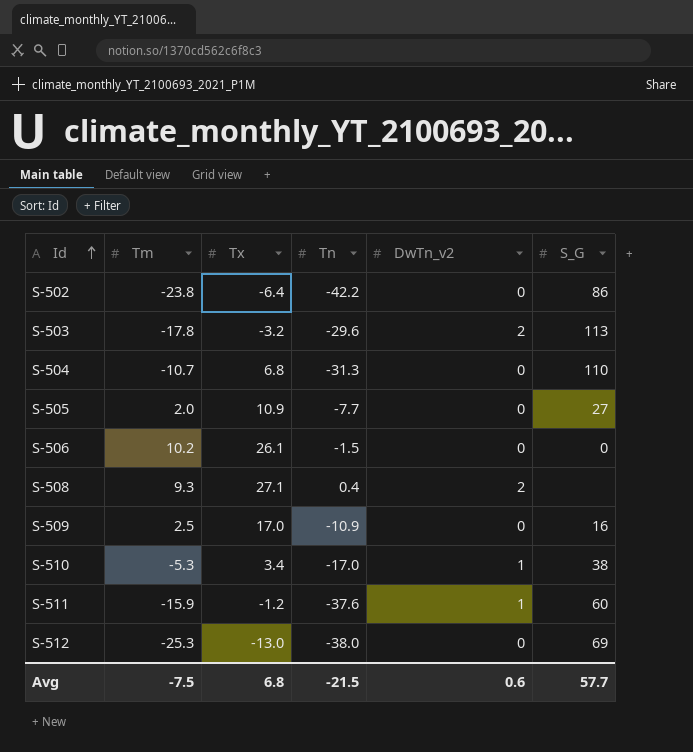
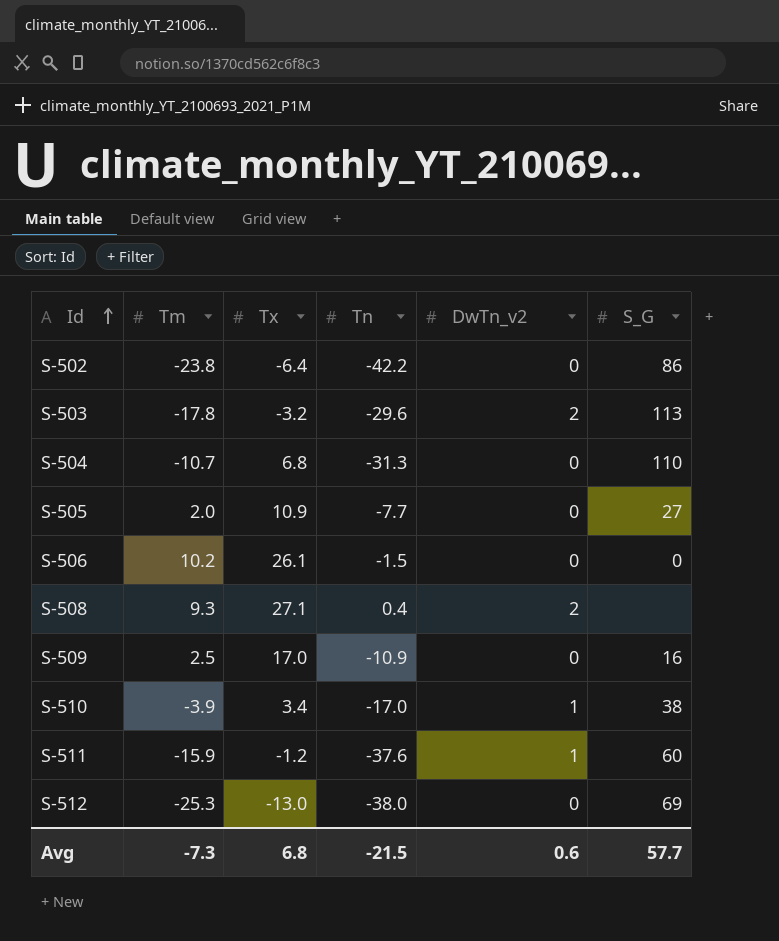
S-510 | Tm: -5.3 -> -3.9
Avg | Tm: -7.5 -> -7.3

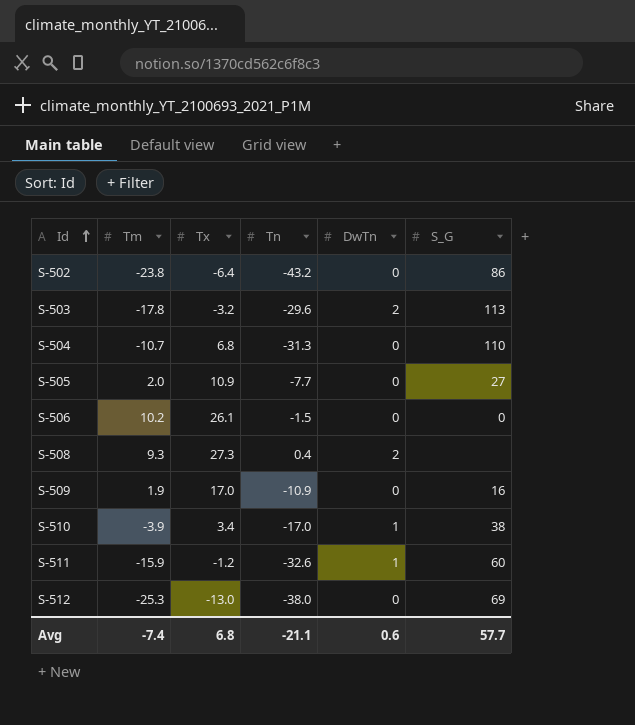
column name: DwTn_v2 -> DwTn
S-502 | Tn: -42.2 -> -43.2
S-508 | Tx: 27.1 -> 27.3
S-509 | Tm: 2.5 -> 1.9
S-511 | Tn: -37.6 -> -32.6
Avg | Tm: -7.3 -> -7.4
Avg | Tn: -21.5 -> -21.1

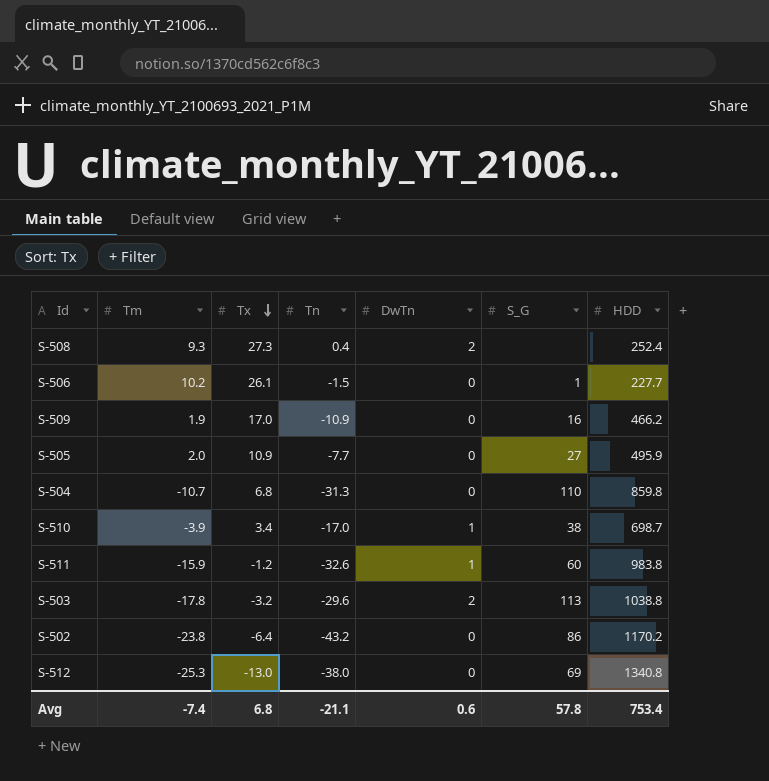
row order: Id ascending -> Tx descending
column HDD | position: none -> 7
S-506 | S_G: 0 -> 1
Avg | S_G: 57.7 -> 57.8

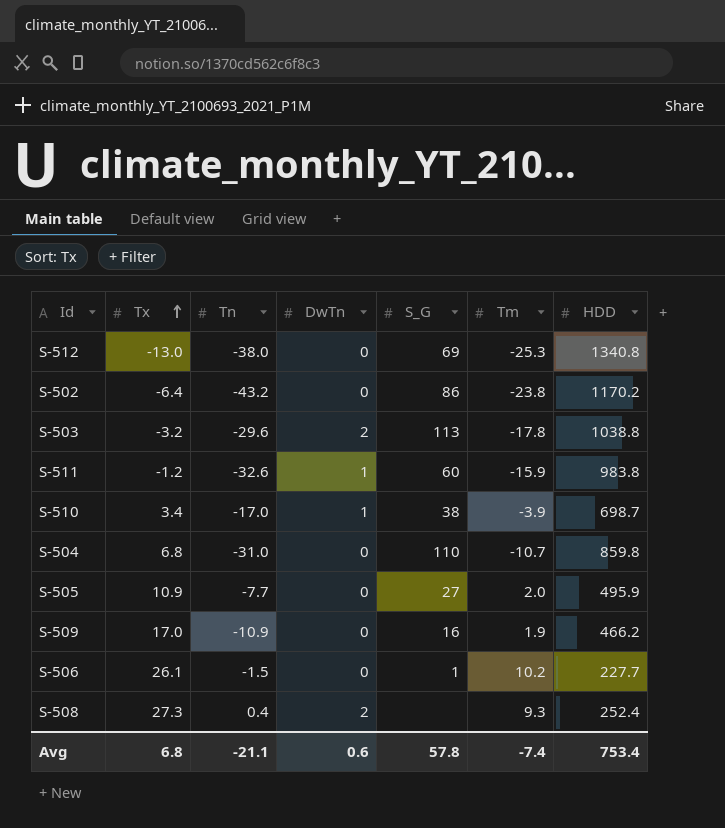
row order: Tx descending -> Tx ascending
column Tm | position: 2 -> 6
S-504 | Tn: -31.3 -> -31.0

